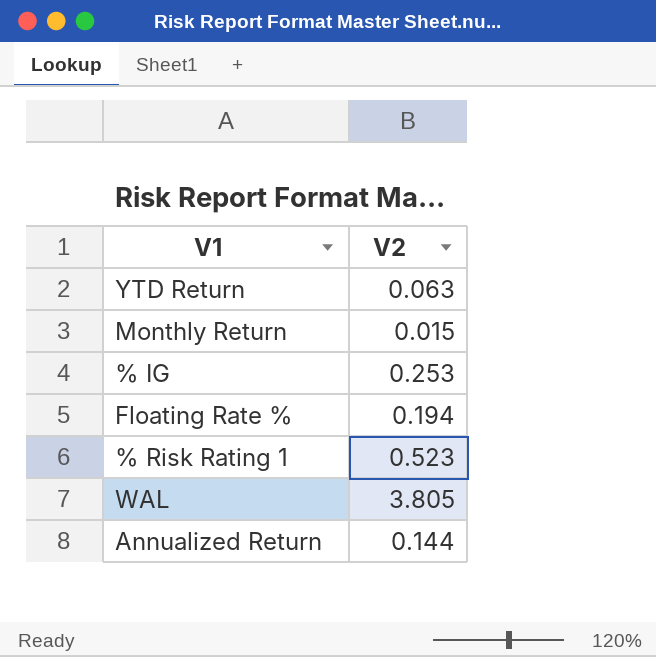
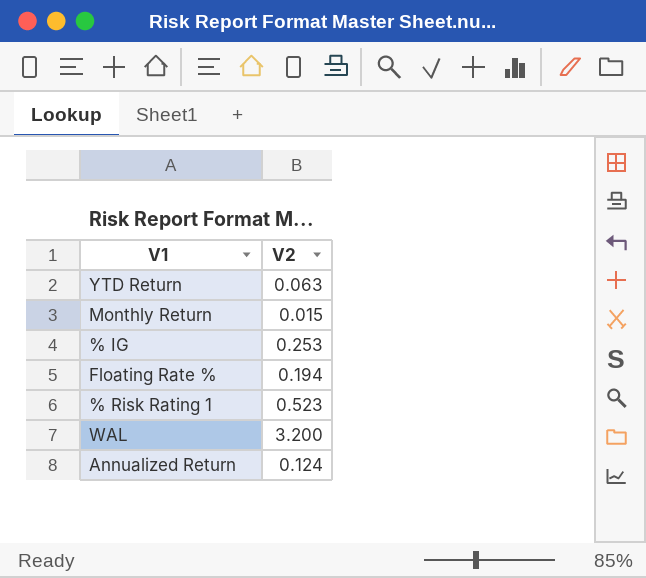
WAL | V2: 3.805 -> 3.200
Annualized Return | V2: 0.144 -> 0.124

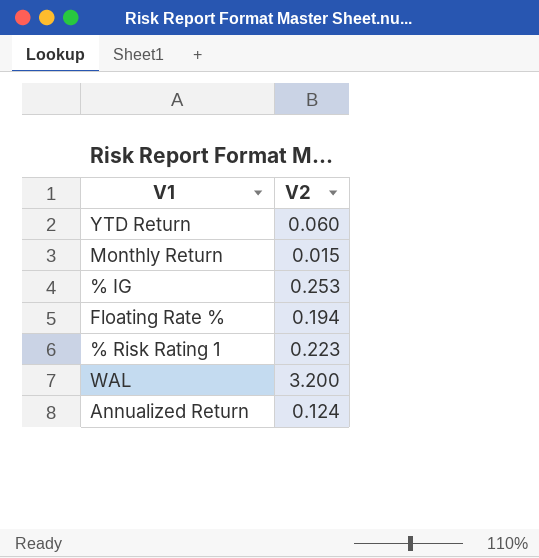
YTD Return | V2: 0.063 -> 0.060
% Risk Rating 1 | V2: 0.523 -> 0.223

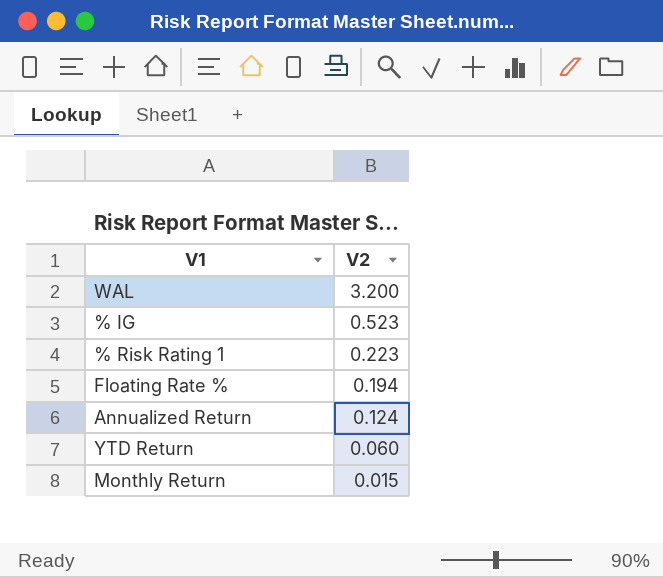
row order: none -> V2 descending
% IG | V2: 0.253 -> 0.523

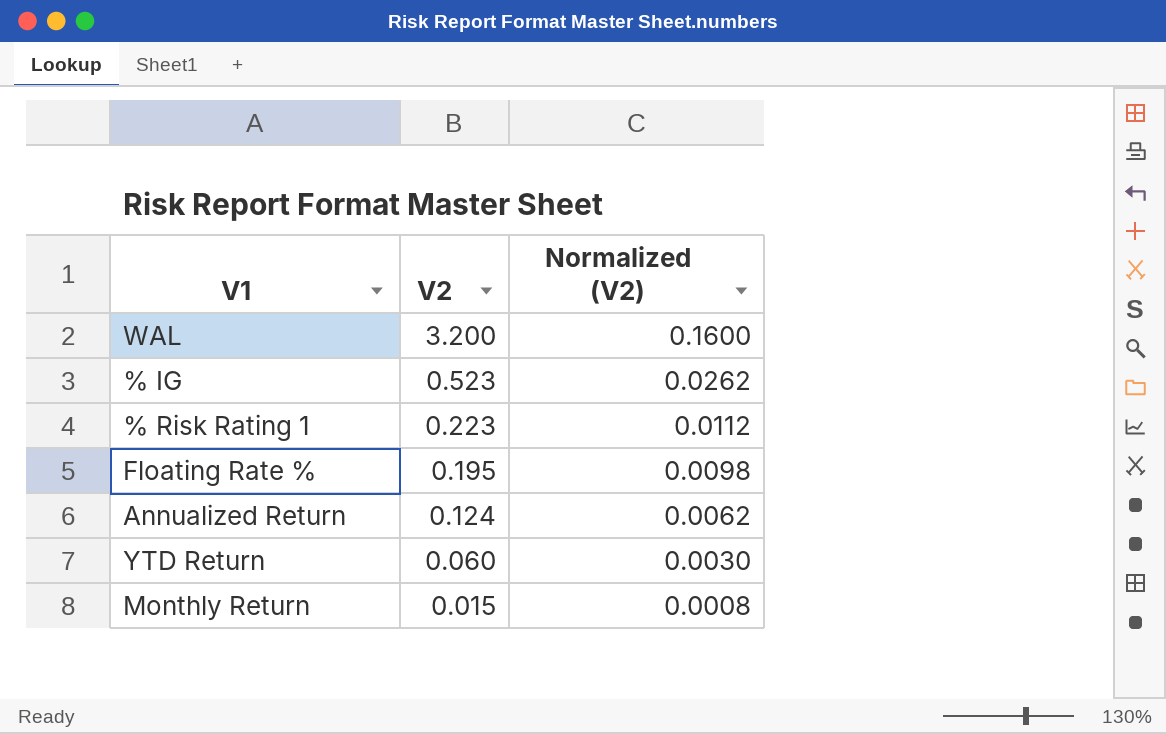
column Normalized (V2) | formula: none -> [V2] * 0.05
Floating Rate % | V2: 0.194 -> 0.195

